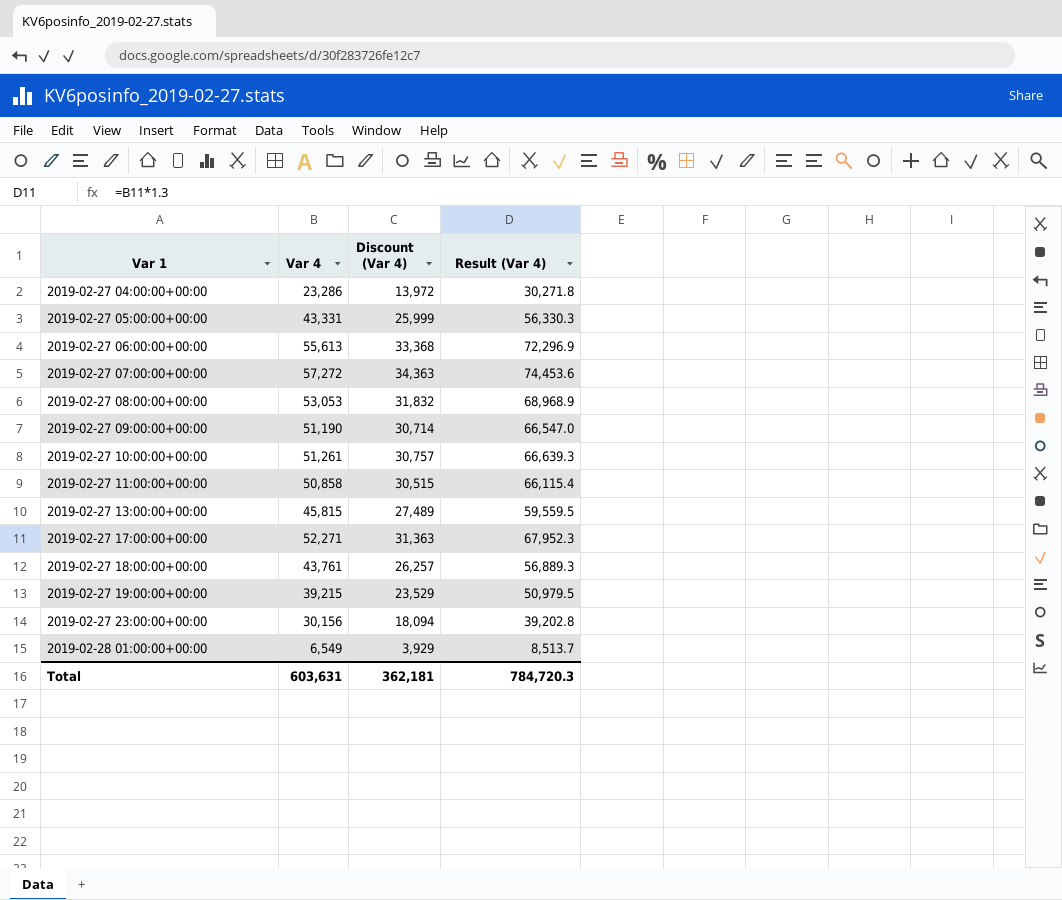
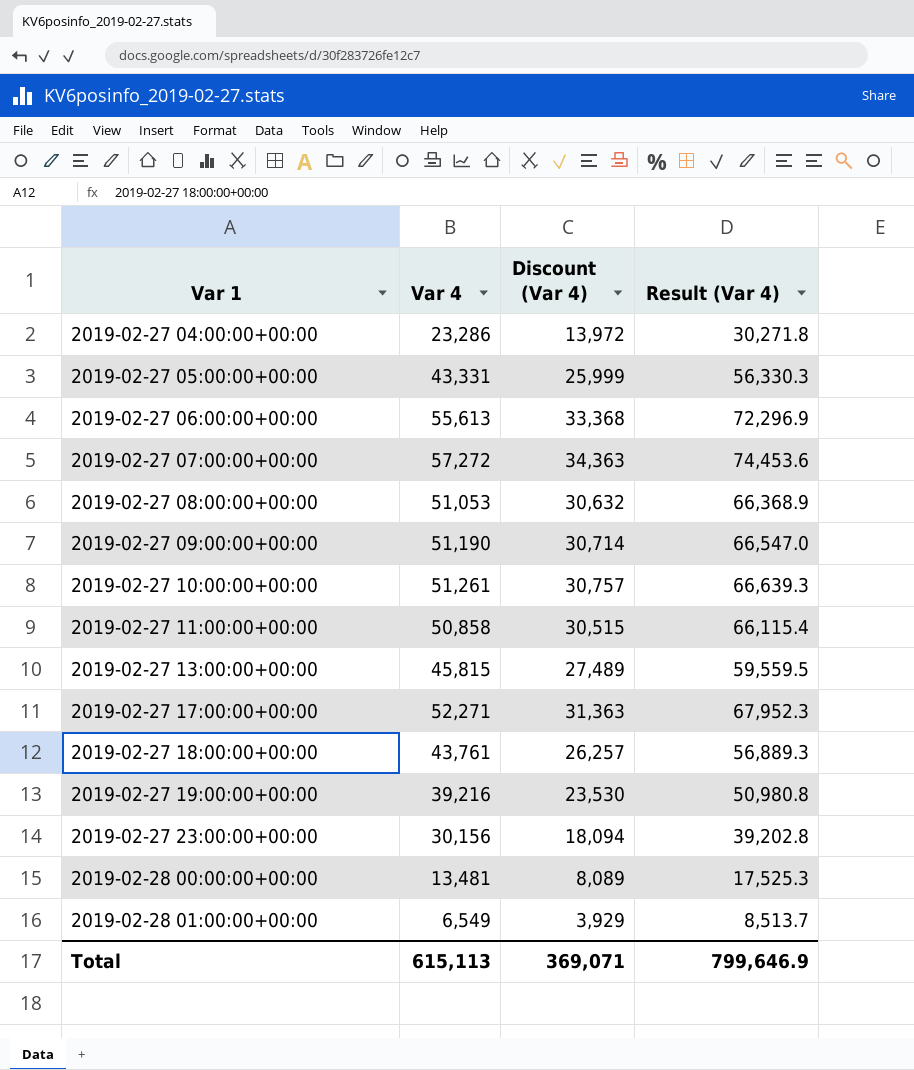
2019-02-27 08:00:00+00:00 | Var 4: 53,053 -> 51,053
2019-02-27 08:00:00+00:00 | Discount (Var 4): 31,832 -> 30,632
2019-02-27 08:00:00+00:00 | Result (Var 4): 68,968.9 -> 66,368.9
2019-02-27 19:00:00+00:00 | Var 4: 39,215 -> 39,216
2019-02-27 19:00:00+00:00 | Discount (Var 4): 23,529 -> 23,530
2019-02-27 19:00:00+00:00 | Result (Var 4): 50,979.5 -> 50,980.8
row 2019-02-28 00:00:00+00:00: none -> 13,481 | 8,089 | 17,525.3
Total | Var 4: 603,631 -> 615,113
Total | Discount (Var 4): 362,181 -> 369,071
Total | Result (Var 4): 784,720.3 -> 799,646.9

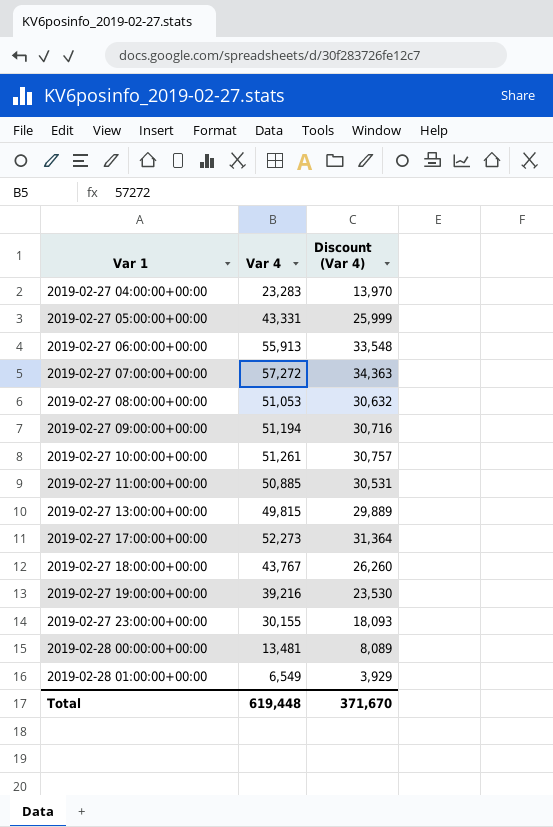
column Result (Var 4) | formula: [Var 4] * 1.3 -> none
2019-02-27 04:00:00+00:00 | Var 4: 23,286 -> 23,283
2019-02-27 04:00:00+00:00 | Discount (Var 4): 13,972 -> 13,970
2019-02-27 06:00:00+00:00 | Var 4: 55,613 -> 55,913
2019-02-27 06:00:00+00:00 | Discount (Var 4): 33,368 -> 33,548
2019-02-27 09:00:00+00:00 | Var 4: 51,190 -> 51,194
2019-02-27 09:00:00+00:00 | Discount (Var 4): 30,714 -> 30,716
2019-02-27 11:00:00+00:00 | Var 4: 50,858 -> 50,885
2019-02-27 11:00:00+00:00 | Discount (Var 4): 30,515 -> 30,531
2019-02-27 13:00:00+00:00 | Var 4: 45,815 -> 49,815
2019-02-27 13:00:00+00:00 | Discount (Var 4): 27,489 -> 29,889
2019-02-27 17:00:00+00:00 | Var 4: 52,271 -> 52,273
2019-02-27 17:00:00+00:00 | Discount (Var 4): 31,363 -> 31,364
2019-02-27 18:00:00+00:00 | Var 4: 43,761 -> 43,767
2019-02-27 18:00:00+00:00 | Discount (Var 4): 26,257 -> 26,260
2019-02-27 23:00:00+00:00 | Var 4: 30,156 -> 30,155
2019-02-27 23:00:00+00:00 | Discount (Var 4): 18,094 -> 18,093
Total | Var 4: 615,113 -> 619,448
Total | Discount (Var 4): 369,071 -> 371,670

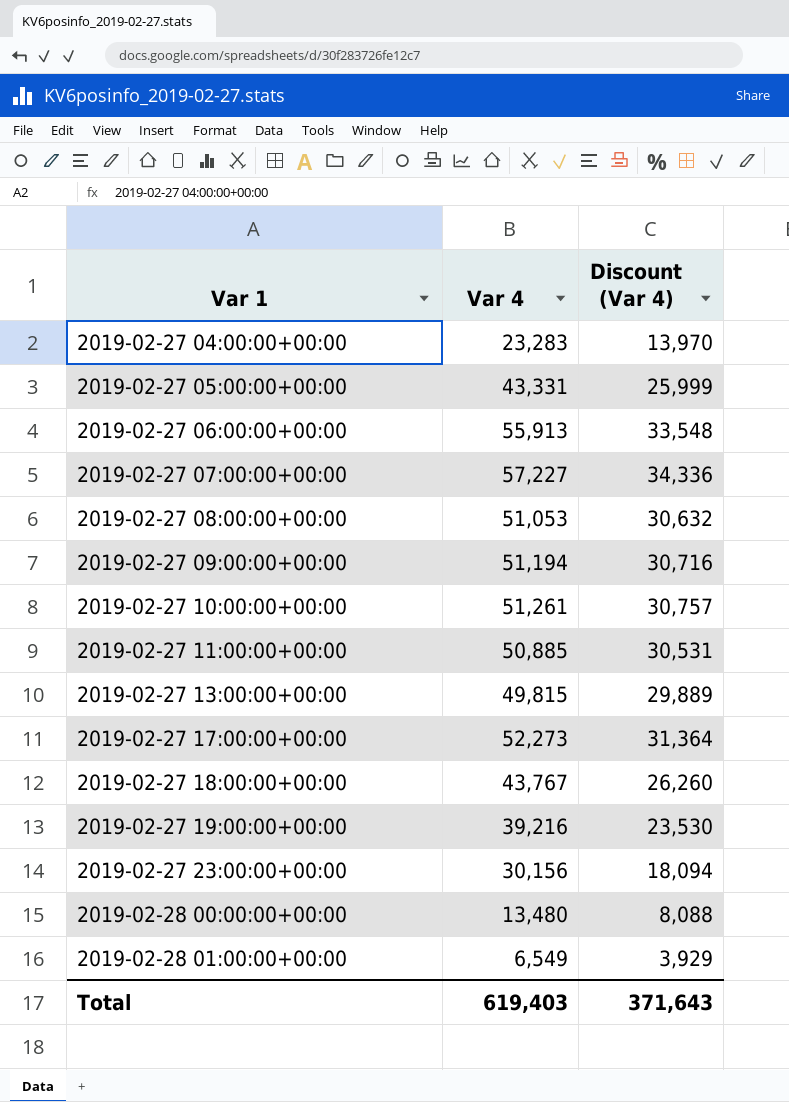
2019-02-27 07:00:00+00:00 | Var 4: 57,272 -> 57,227
2019-02-27 07:00:00+00:00 | Discount (Var 4): 34,363 -> 34,336
2019-02-27 23:00:00+00:00 | Var 4: 30,155 -> 30,156
2019-02-27 23:00:00+00:00 | Discount (Var 4): 18,093 -> 18,094
2019-02-28 00:00:00+00:00 | Var 4: 13,481 -> 13,480
2019-02-28 00:00:00+00:00 | Discount (Var 4): 8,089 -> 8,088
Total | Var 4: 619,448 -> 619,403
Total | Discount (Var 4): 371,670 -> 371,643

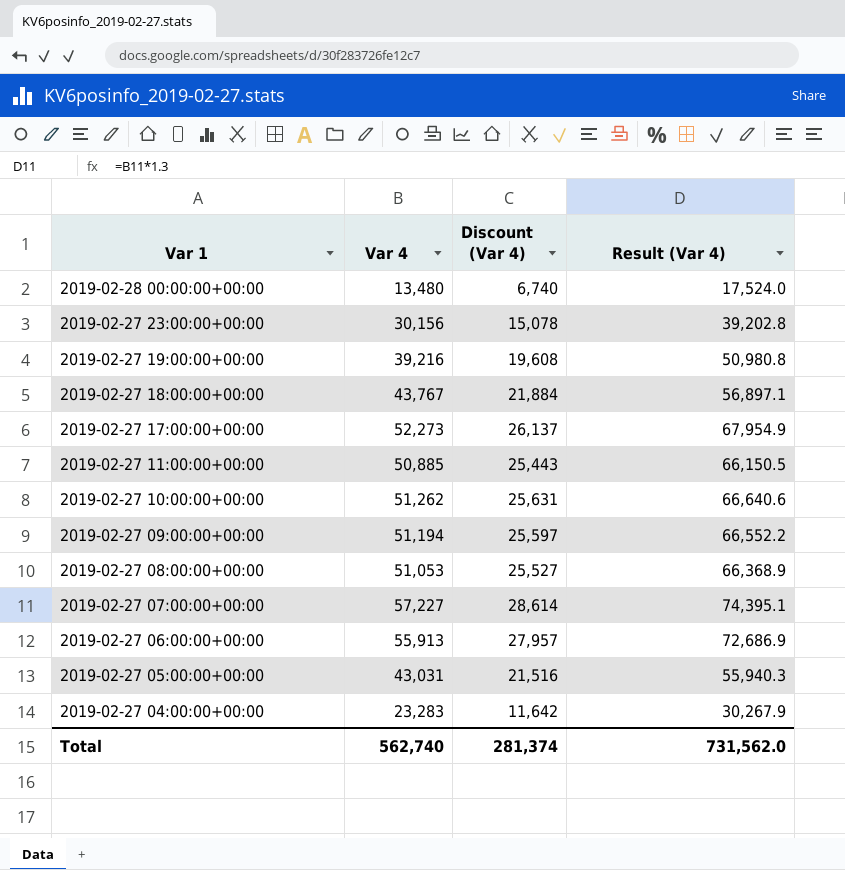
row order: Var 1 ascending -> Var 1 descending
column Discount (Var 4) | formula: [Var 4] * 0.6 -> [Var 4] * 0.5
column Result (Var 4) | formula: none -> [Var 4] * 1.3
row 2019-02-27 13:00:00+00:00: 49,815 | 29,889 -> none
row 2019-02-28 01:00:00+00:00: 6,549 | 3,929 -> none
2019-02-27 10:00:00+00:00 | Var 4: 51,261 -> 51,262
2019-02-27 05:00:00+00:00 | Var 4: 43,331 -> 43,031
Total | Var 4: 619,403 -> 562,740
Total | Discount (Var 4): 371,643 -> 281,374

